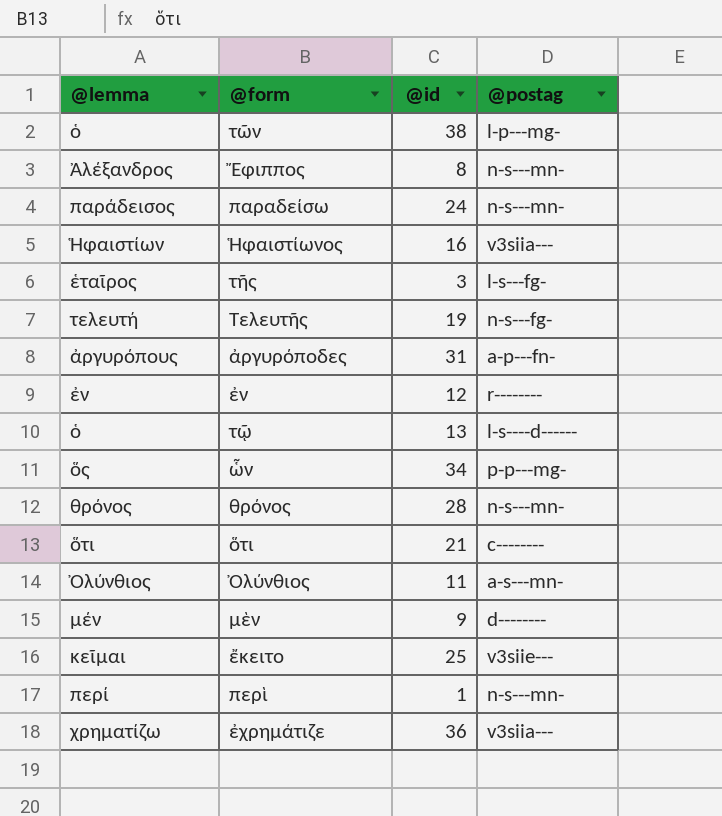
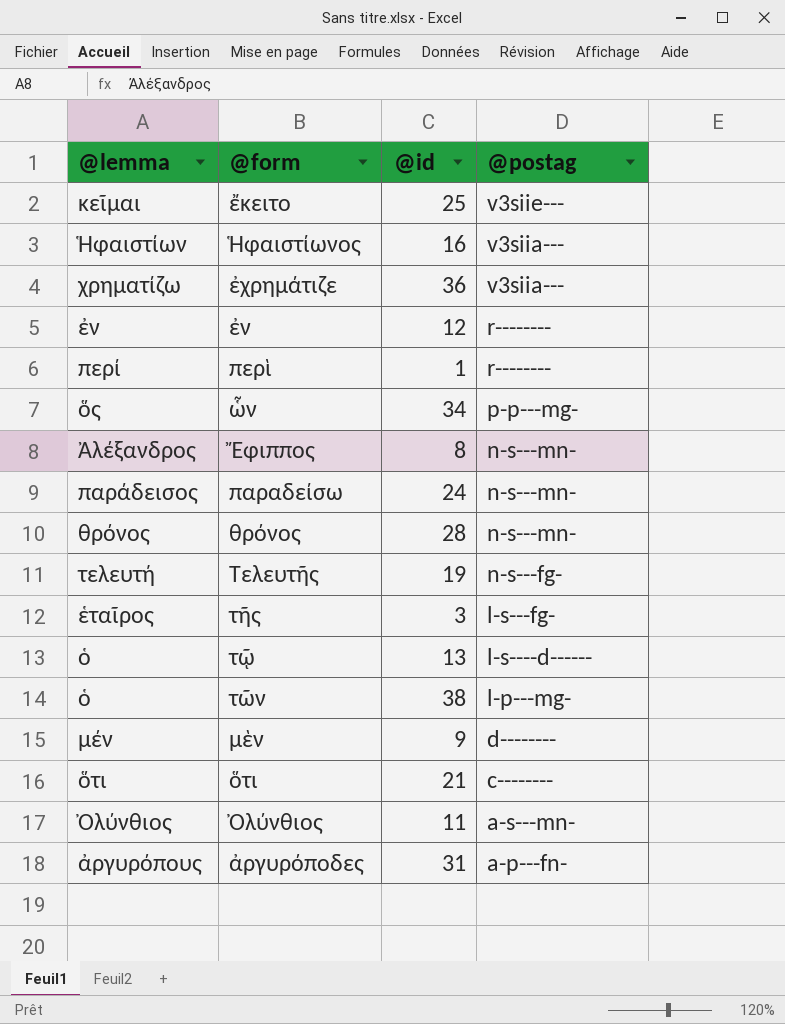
row order: none -> @postag descending
περὶ | @postag: n-s---mn- -> r--------

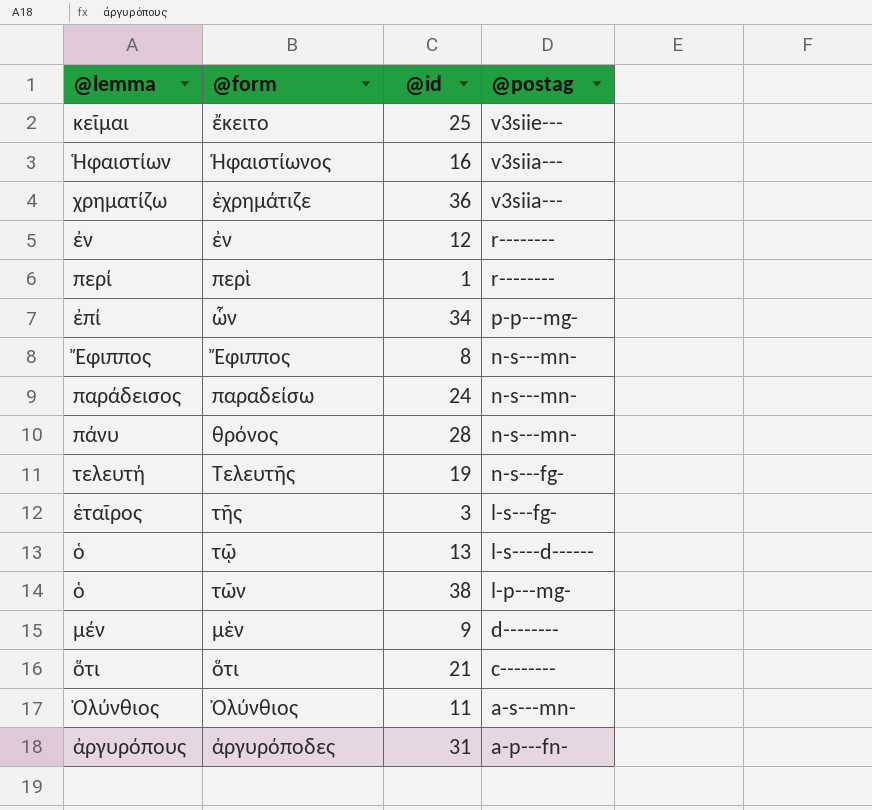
ὧν | @lemma: ὅς -> ἐπί
Ἔφιππος | @lemma: Ἀλέξανδρος -> Ἔφιππος
θρόνος | @lemma: θρόνος -> πάνυ

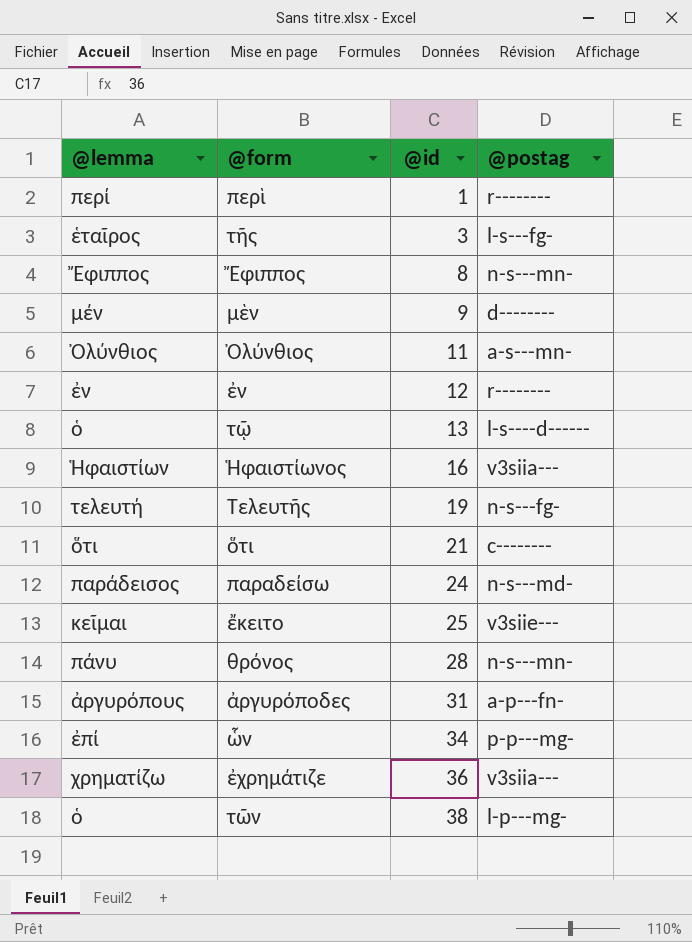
row order: @postag descending -> @id ascending
παραδείσω | @postag: n-s---mn- -> n-s---md-

